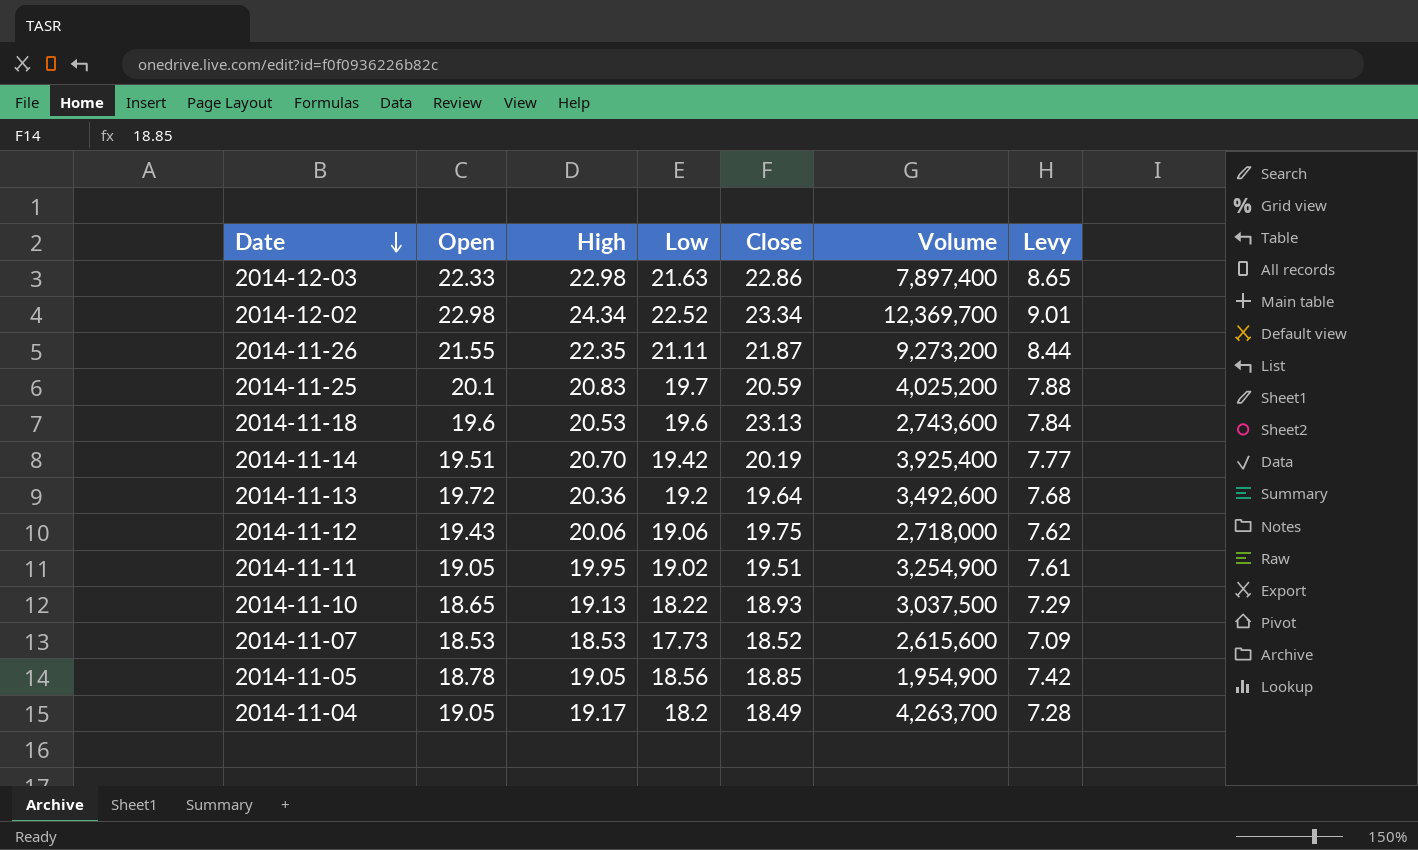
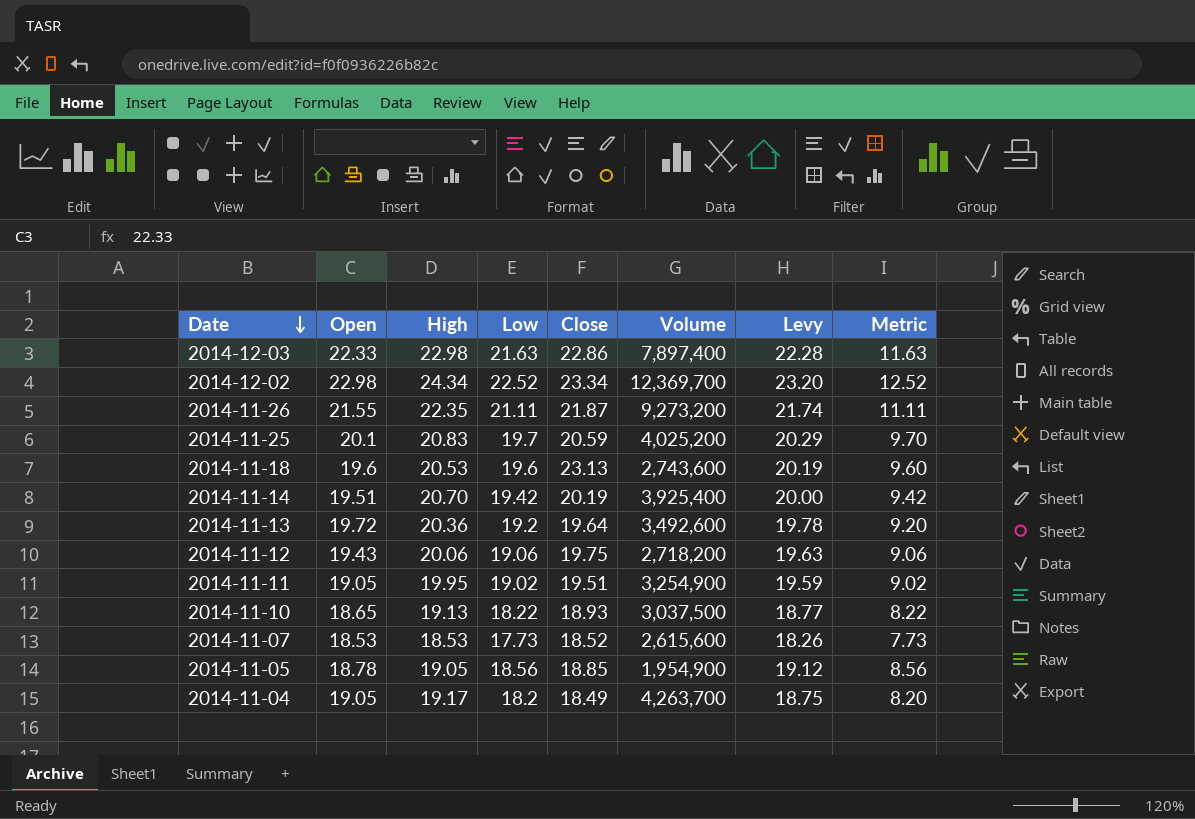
column Levy | formula: [Low] * 0.4 -> [Low] * 1.03
column Metric | formula: none -> [Low] - 10
2014-11-12 | Volume: 2,718,000 -> 2,718,200

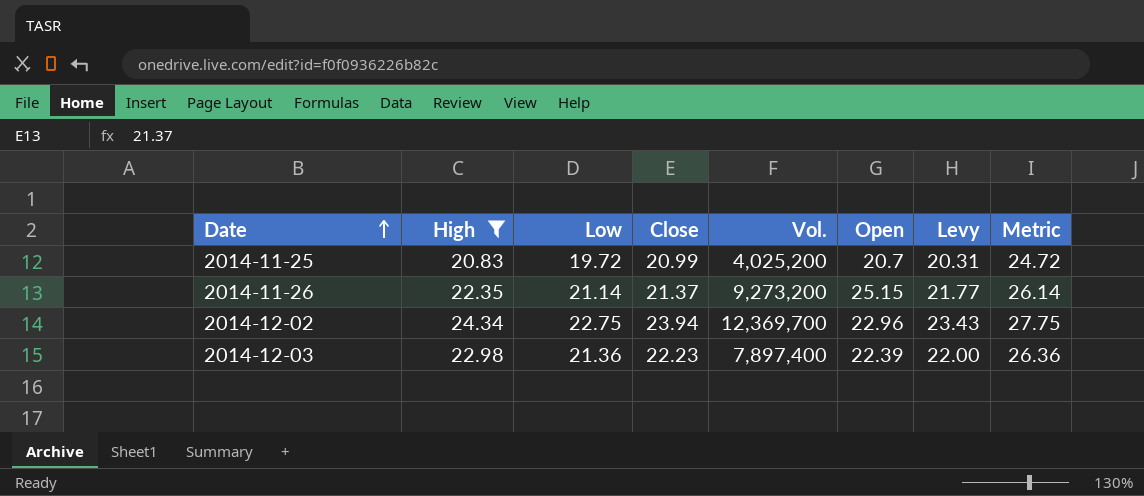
filter: none -> High >= 20.83
row order: Date descending -> Date ascending
column name: Volume -> Vol.
column Open | position: 2 -> 6
column Metric | formula: [Low] - 10 -> [Low] + 5
2014-11-25 | Low: 19.7 -> 19.72
2014-11-25 | Close: 20.59 -> 20.99
2014-11-25 | Open: 20.1 -> 20.7
2014-11-25 | Levy: 20.29 -> 20.31
2014-11-26 | Low: 21.11 -> 21.14
2014-11-26 | Close: 21.87 -> 21.37
2014-11-26 | Open: 21.55 -> 25.15
2014-11-26 | Levy: 21.74 -> 21.77
2014-12-02 | Low: 22.52 -> 22.75
2014-12-02 | Close: 23.34 -> 23.94
2014-12-02 | Open: 22.98 -> 22.96
2014-12-02 | Levy: 23.20 -> 23.43
2014-12-03 | Low: 21.63 -> 21.36
2014-12-03 | Close: 22.86 -> 22.23
2014-12-03 | Open: 22.33 -> 22.39
2014-12-03 | Levy: 22.28 -> 22.00

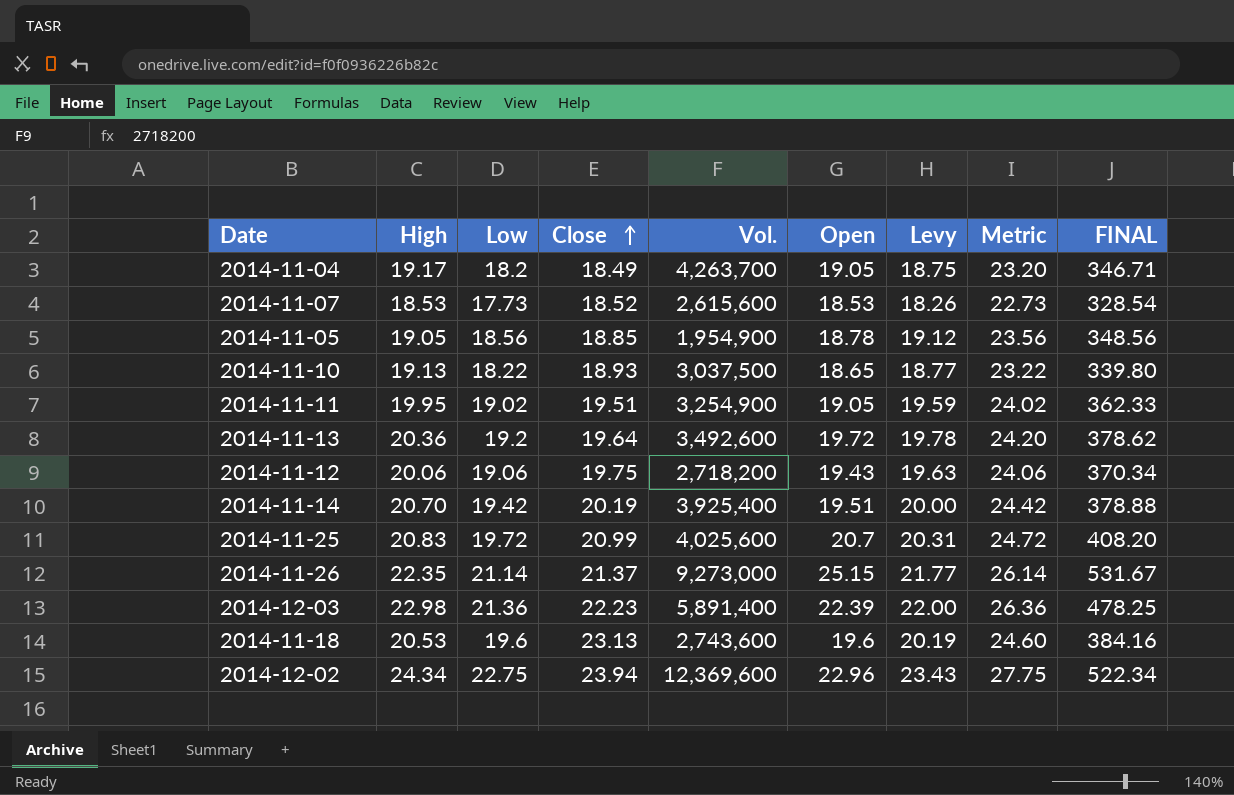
filter: High >= 20.83 -> none
row order: Date ascending -> Close ascending
column FINAL | formula: none -> [Low] * [Open]
2014-11-25 | Vol.: 4,025,200 -> 4,025,600
2014-11-26 | Vol.: 9,273,200 -> 9,273,000
2014-12-03 | Vol.: 7,897,400 -> 5,891,400
2014-12-02 | Vol.: 12,369,700 -> 12,369,600

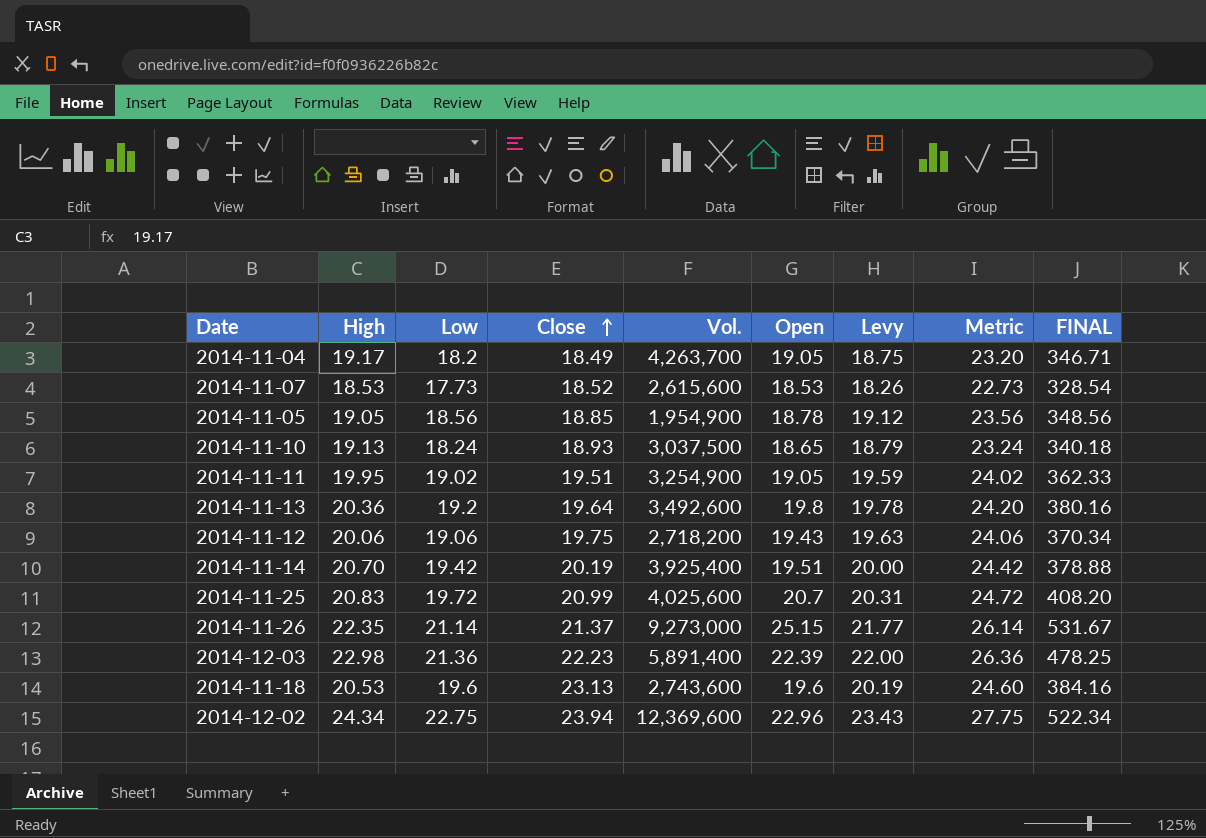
2014-11-10 | Low: 18.22 -> 18.24
2014-11-10 | Levy: 18.77 -> 18.79
2014-11-10 | Metric: 23.22 -> 23.24
2014-11-10 | FINAL: 339.80 -> 340.18
2014-11-13 | Open: 19.72 -> 19.8
2014-11-13 | FINAL: 378.62 -> 380.16

